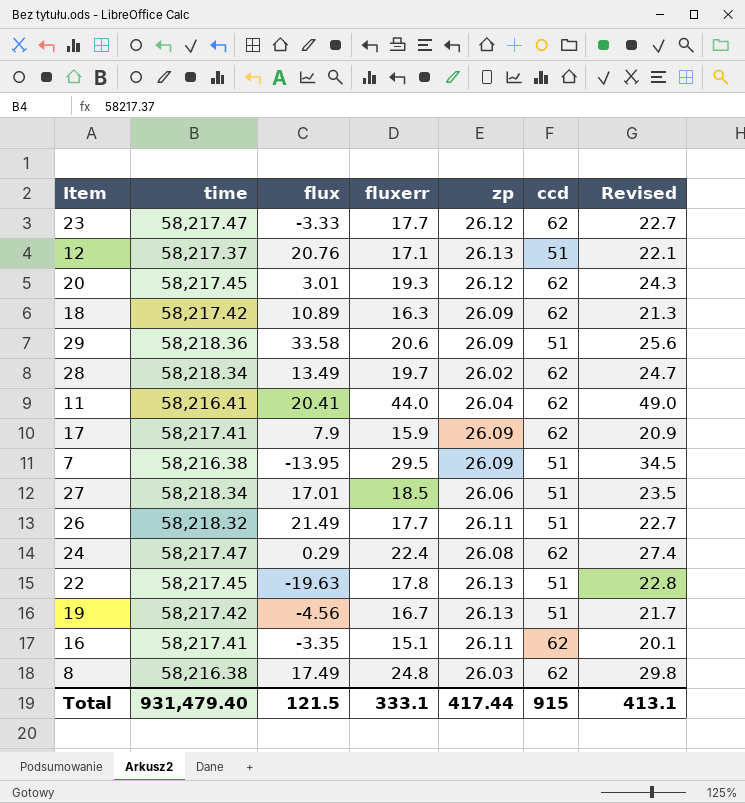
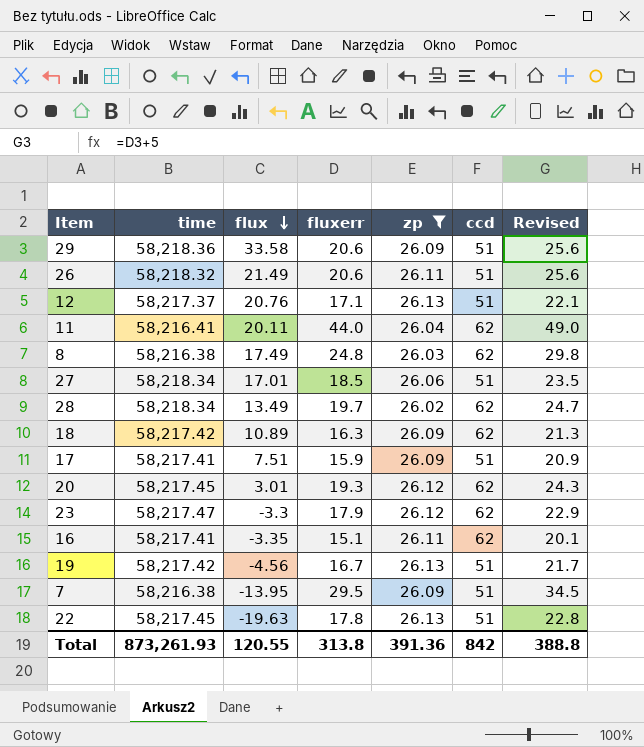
filter: none -> zp != 26.08
row order: none -> flux descending
26 | fluxerr: 17.7 -> 20.6
26 | Revised: 22.7 -> 25.6
11 | flux: 20.41 -> 20.11
17 | flux: 7.9 -> 7.51
17 | ccd: 62 -> 51
23 | flux: -3.33 -> -3.3
23 | fluxerr: 17.7 -> 17.9
23 | Revised: 22.7 -> 22.9
Total | time: 931,479.40 -> 873,261.93
Total | flux: 121.5 -> 120.55
Total | fluxerr: 333.1 -> 313.8
Total | zp: 417.44 -> 391.36
Total | ccd: 915 -> 842
Total | Revised: 413.1 -> 388.8

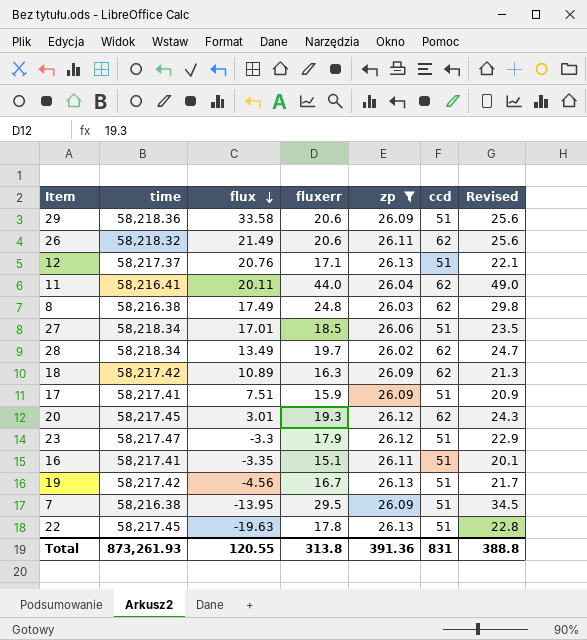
26 | ccd: 51 -> 62
23 | ccd: 62 -> 51
16 | ccd: 62 -> 51
Total | ccd: 842 -> 831

